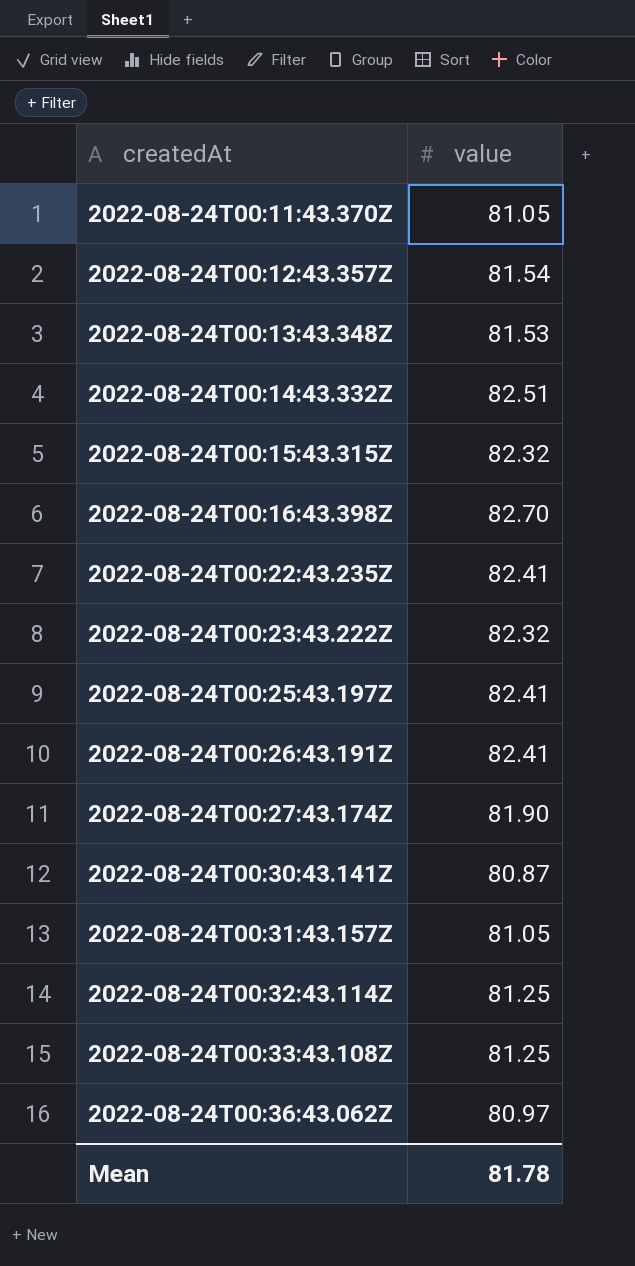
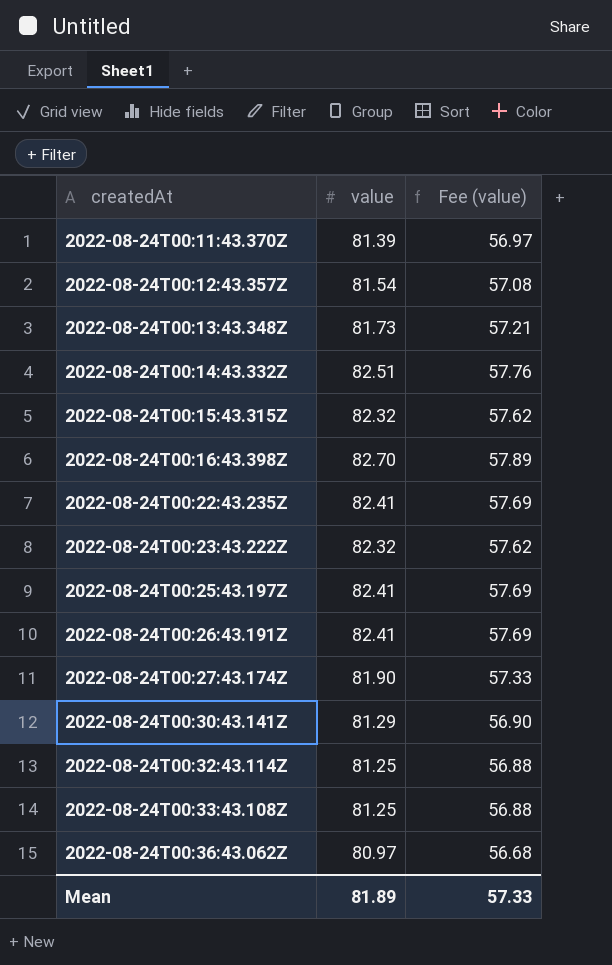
column Fee (value) | formula: none -> [value] * 0.7
row 2022-08-24T00:31:43.157Z: 81.05 -> none
2022-08-24T00:11:43.370Z | value: 81.05 -> 81.39
2022-08-24T00:13:43.348Z | value: 81.53 -> 81.73
2022-08-24T00:30:43.141Z | value: 80.87 -> 81.29
Mean | value: 81.78 -> 81.89

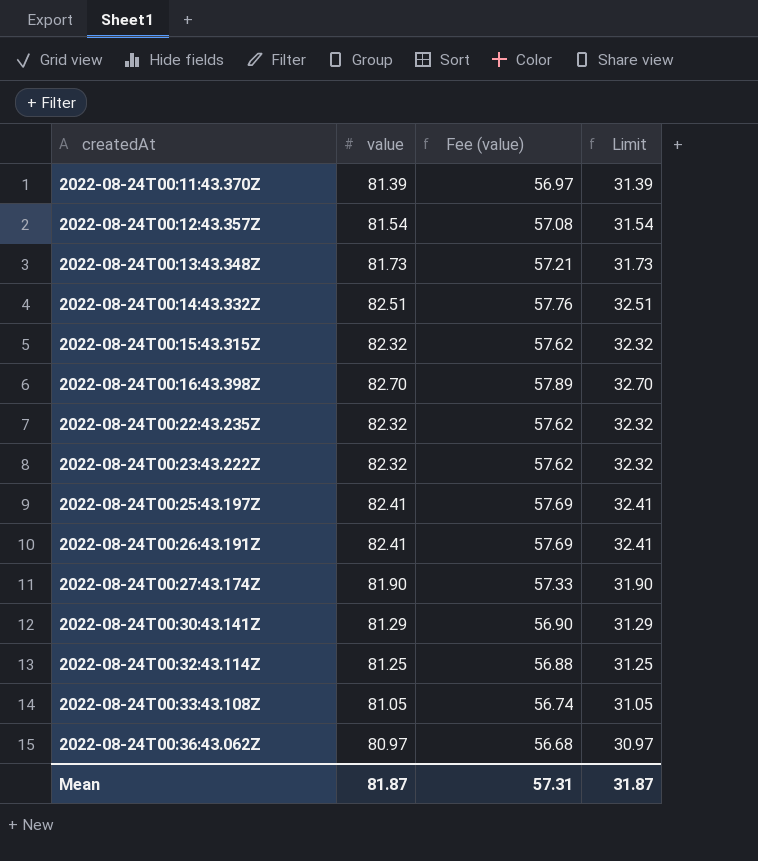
column Limit | formula: none -> [value] - 50
2022-08-24T00:22:43.235Z | value: 82.41 -> 82.32
2022-08-24T00:22:43.235Z | Fee (value): 57.69 -> 57.62
2022-08-24T00:33:43.108Z | value: 81.25 -> 81.05
2022-08-24T00:33:43.108Z | Fee (value): 56.88 -> 56.74
Mean | value: 81.89 -> 81.87
Mean | Fee (value): 57.33 -> 57.31

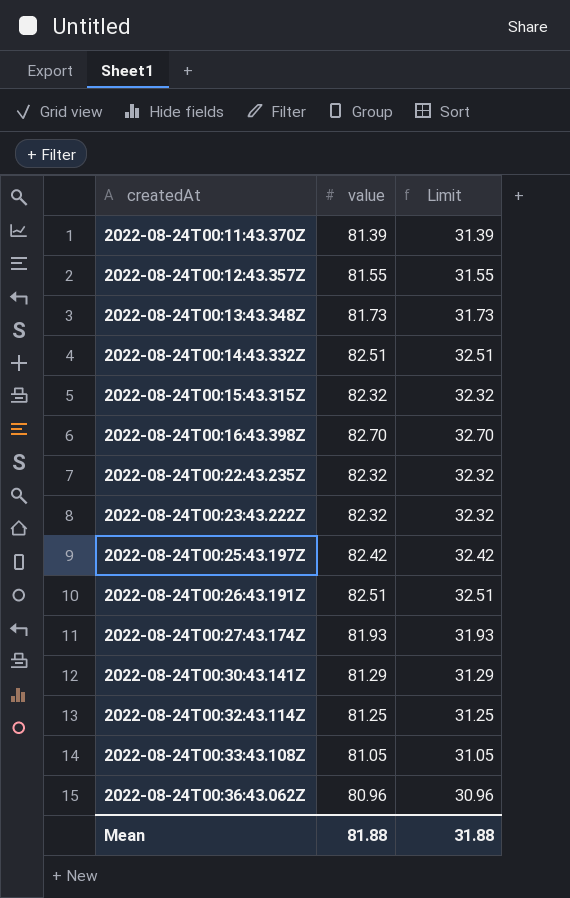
column Fee (value) | formula: [value] * 0.7 -> none
2022-08-24T00:12:43.357Z | value: 81.54 -> 81.55
2022-08-24T00:12:43.357Z | Limit: 31.54 -> 31.55
2022-08-24T00:25:43.197Z | value: 82.41 -> 82.42
2022-08-24T00:25:43.197Z | Limit: 32.41 -> 32.42
2022-08-24T00:26:43.191Z | value: 82.41 -> 82.51
2022-08-24T00:26:43.191Z | Limit: 32.41 -> 32.51
2022-08-24T00:27:43.174Z | value: 81.90 -> 81.93
2022-08-24T00:27:43.174Z | Limit: 31.90 -> 31.93
2022-08-24T00:36:43.062Z | value: 80.97 -> 80.96
2022-08-24T00:36:43.062Z | Limit: 30.97 -> 30.96
Mean | value: 81.87 -> 81.88
Mean | Limit: 31.87 -> 31.88

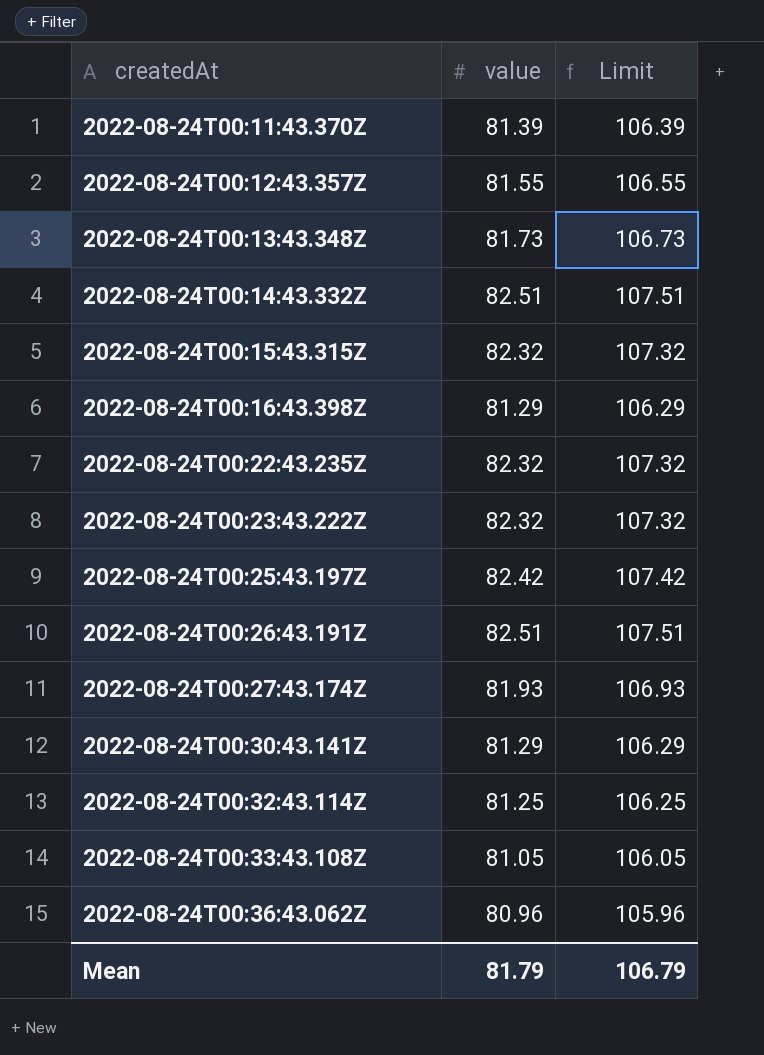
column Limit | formula: [value] - 50 -> [value] + 25
2022-08-24T00:16:43.398Z | value: 82.70 -> 81.29
Mean | value: 81.88 -> 81.79
Mean | Limit: 31.88 -> 106.79

